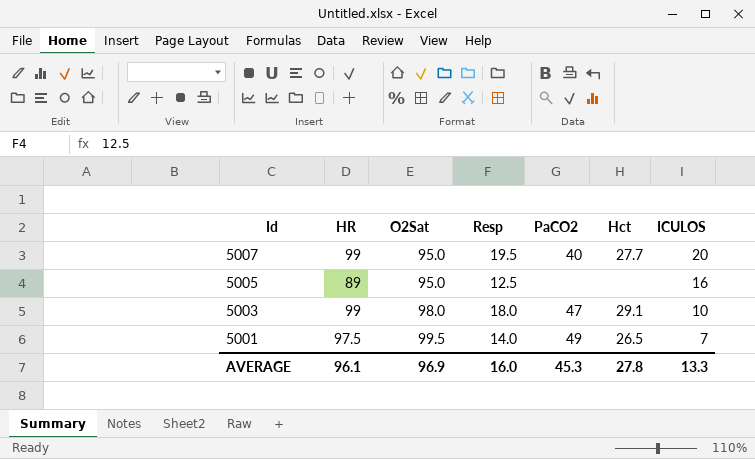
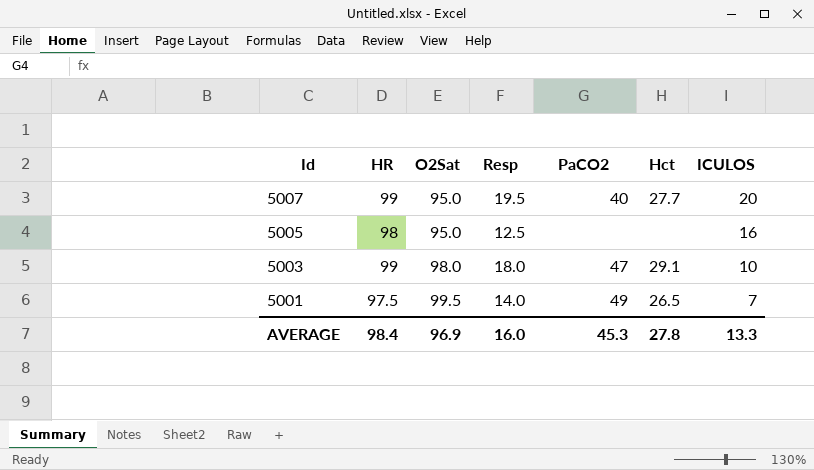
5005 | HR: 89 -> 98
AVERAGE | HR: 96.1 -> 98.4

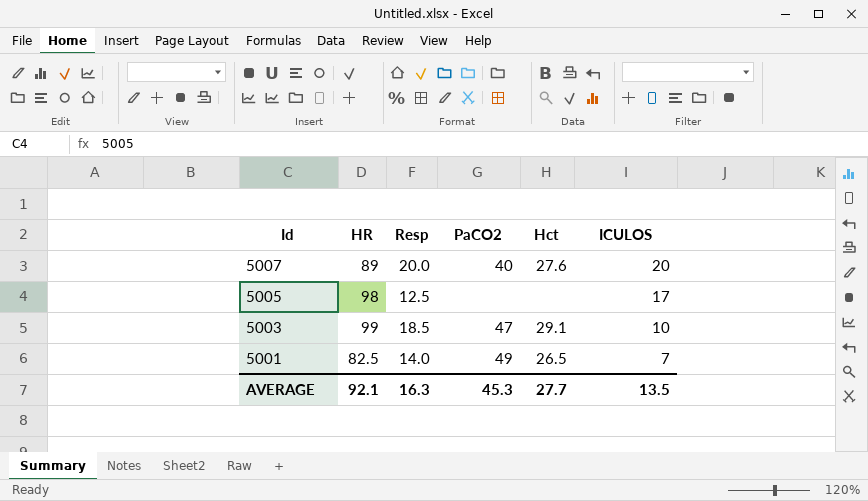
column O2Sat | position: 3 -> none
5007 | HR: 99 -> 89
5007 | Resp: 19.5 -> 20.0
5007 | Hct: 27.7 -> 27.6
5005 | ICULOS: 16 -> 17
5003 | Resp: 18.0 -> 18.5
5001 | HR: 97.5 -> 82.5
AVERAGE | HR: 98.4 -> 92.1
AVERAGE | Resp: 16.0 -> 16.3
AVERAGE | Hct: 27.8 -> 27.7
AVERAGE | ICULOS: 13.3 -> 13.5

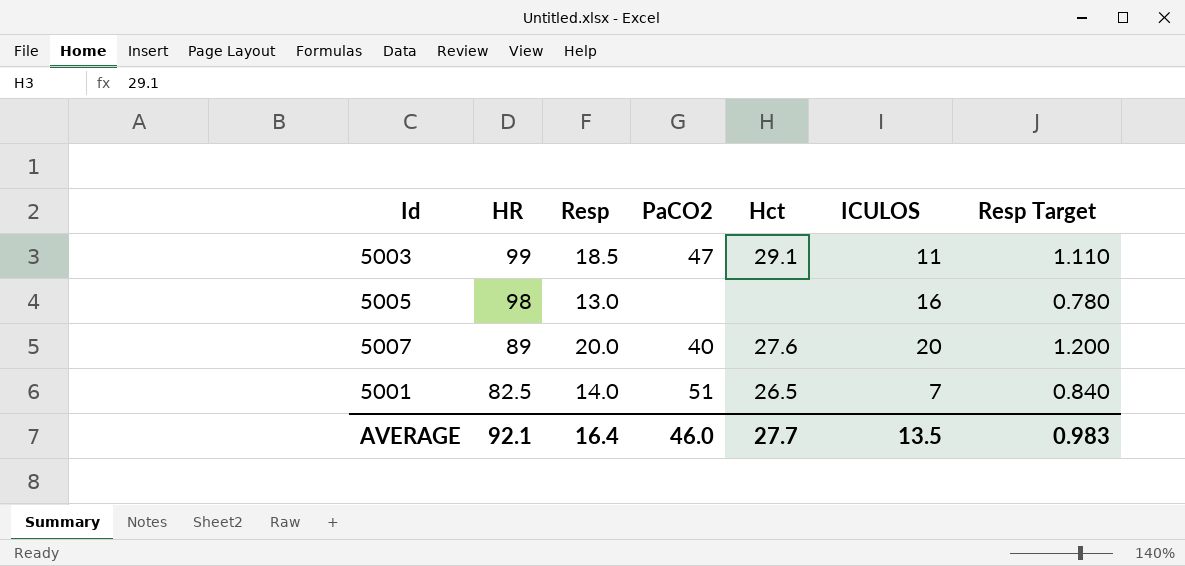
row order: Id descending -> HR descending
column Resp Target | formula: none -> [Resp] * 0.06
5003 | ICULOS: 10 -> 11
5005 | Resp: 12.5 -> 13.0
5005 | ICULOS: 17 -> 16
5001 | PaCO2: 49 -> 51
AVERAGE | Resp: 16.3 -> 16.4
AVERAGE | PaCO2: 45.3 -> 46.0

